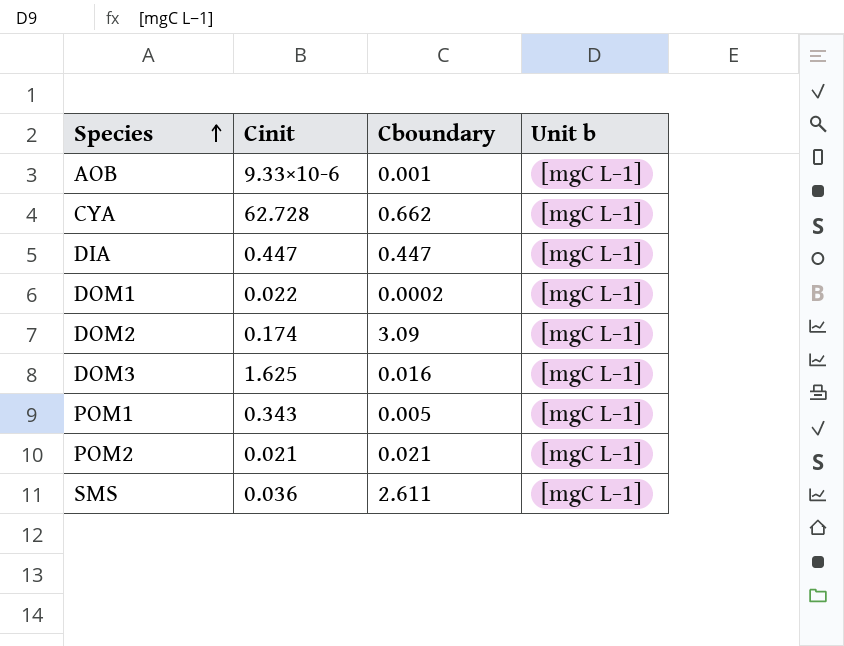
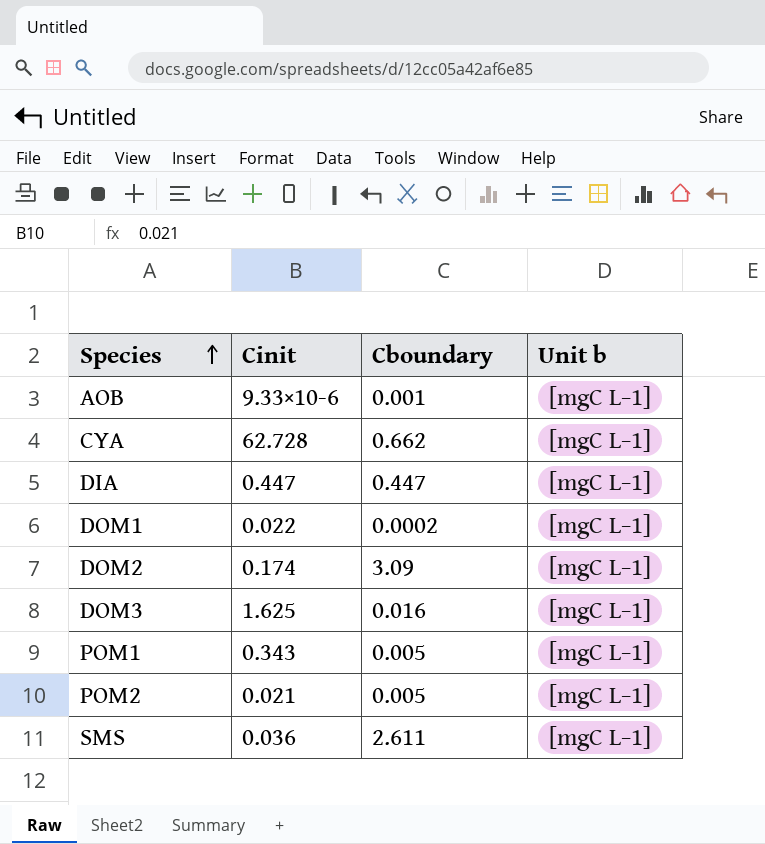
POM2 | Cboundary: 0.021 -> 0.005

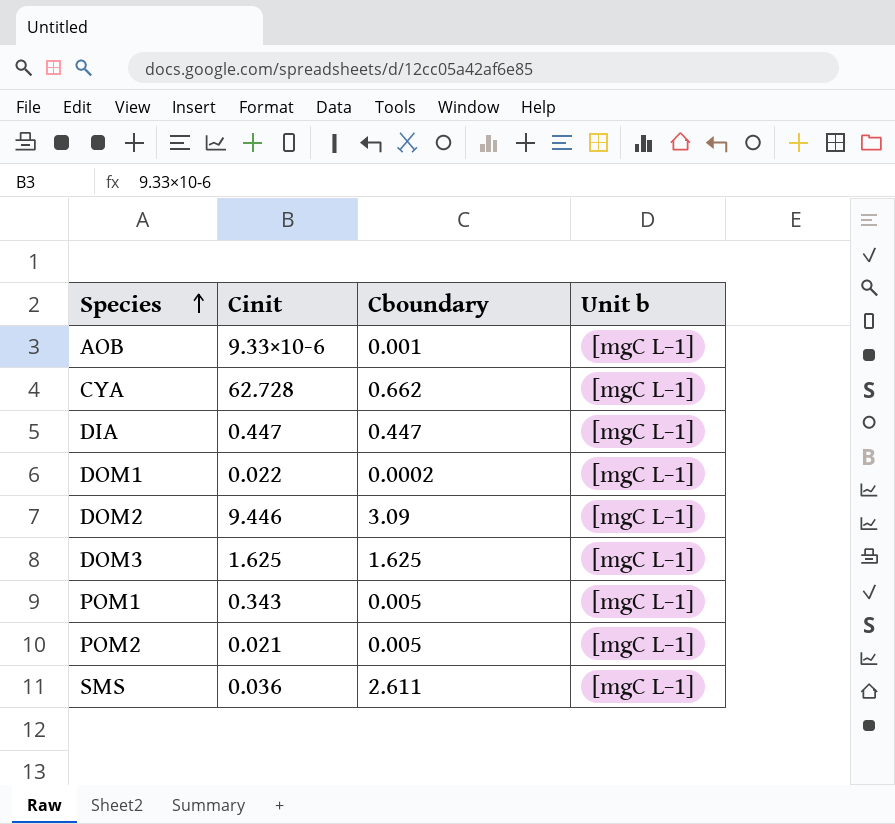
DOM2 | Cinit: 0.174 -> 9.446
DOM3 | Cboundary: 0.016 -> 1.625

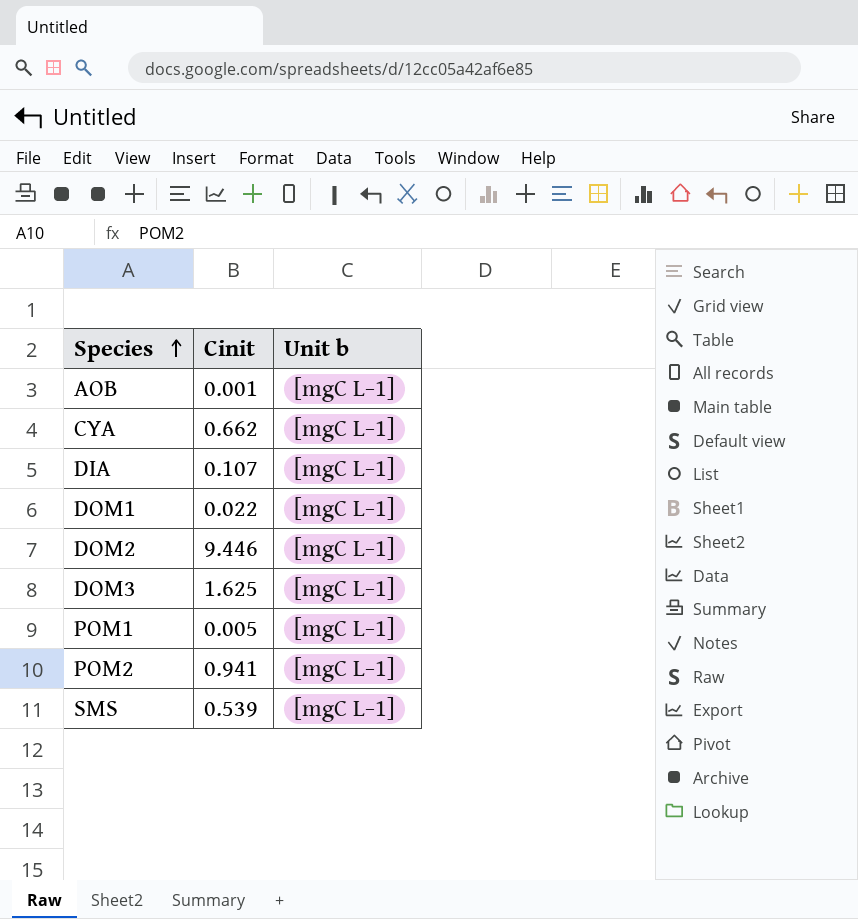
column Cboundary | position: 3 -> none
AOB | Cinit: 9.33×10-6 -> 0.001
CYA | Cinit: 62.728 -> 0.662
DIA | Cinit: 0.447 -> 0.107
POM1 | Cinit: 0.343 -> 0.005
POM2 | Cinit: 0.021 -> 0.941
SMS | Cinit: 0.036 -> 0.539

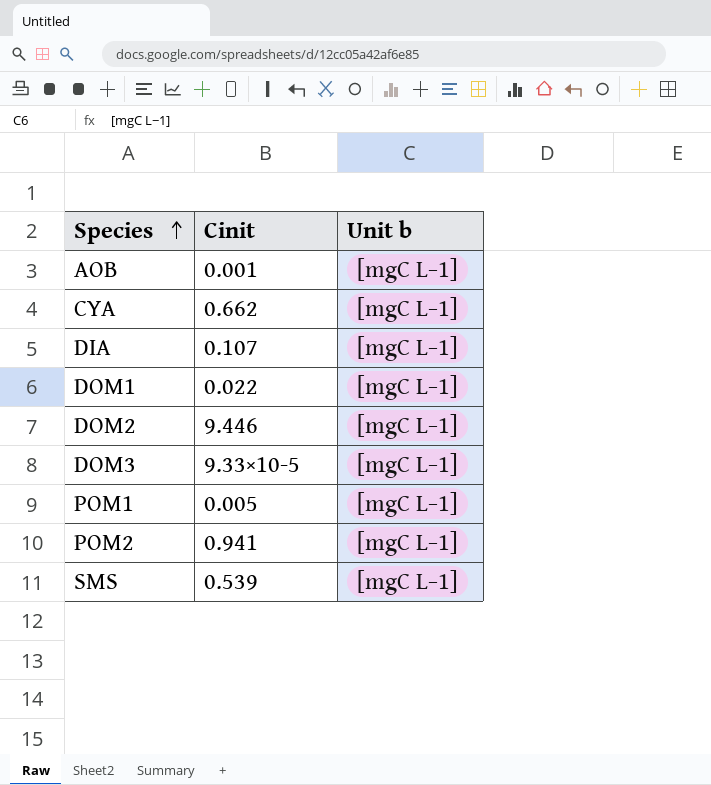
DOM3 | Cinit: 1.625 -> 9.33×10-5

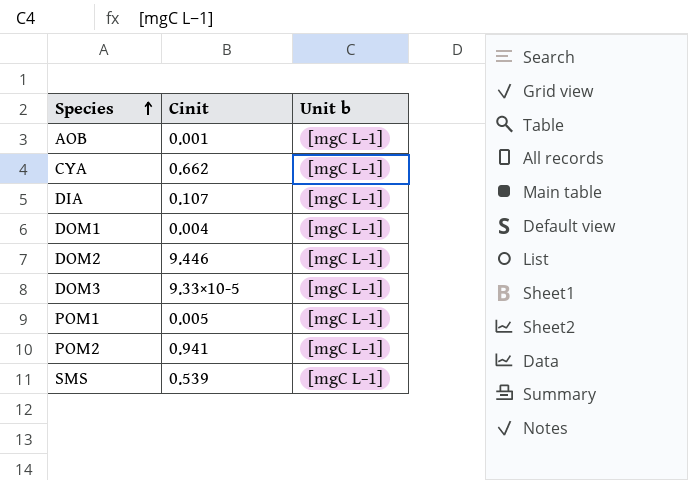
DOM1 | Cinit: 0.022 -> 0.004

